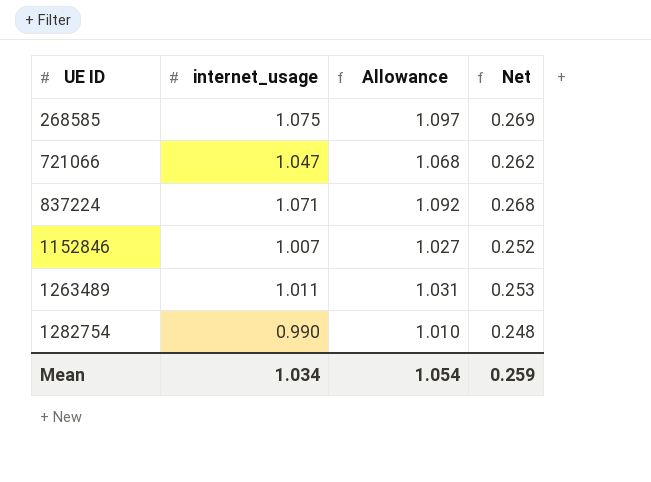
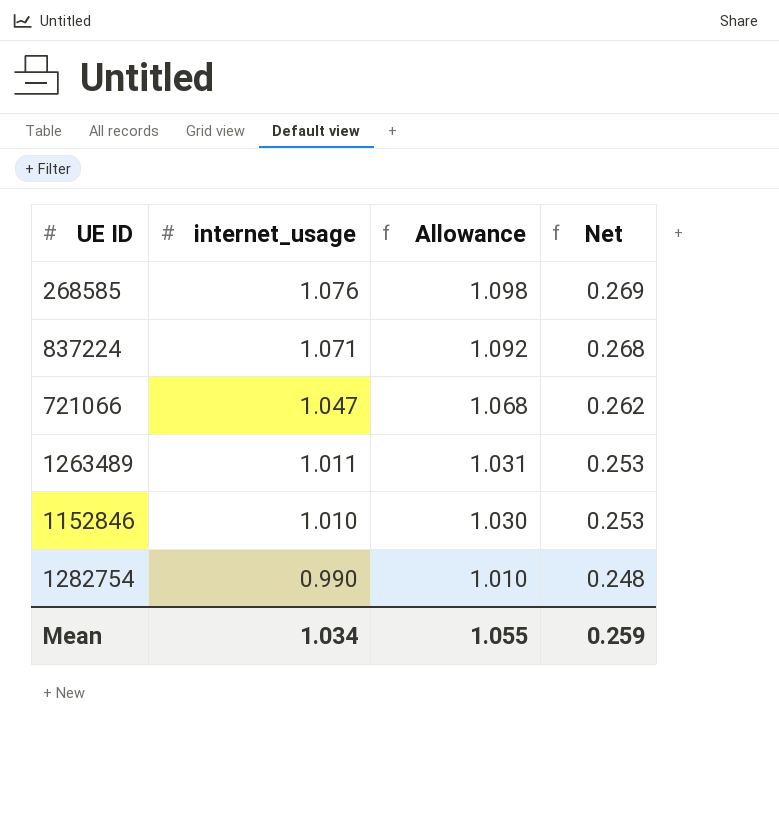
row order: UE ID ascending -> internet_usage descending
268585 | internet_usage: 1.075 -> 1.076
268585 | Allowance: 1.097 -> 1.098
1152846 | internet_usage: 1.007 -> 1.010
1152846 | Allowance: 1.027 -> 1.030
1152846 | Net: 0.252 -> 0.253
Mean | Allowance: 1.054 -> 1.055

